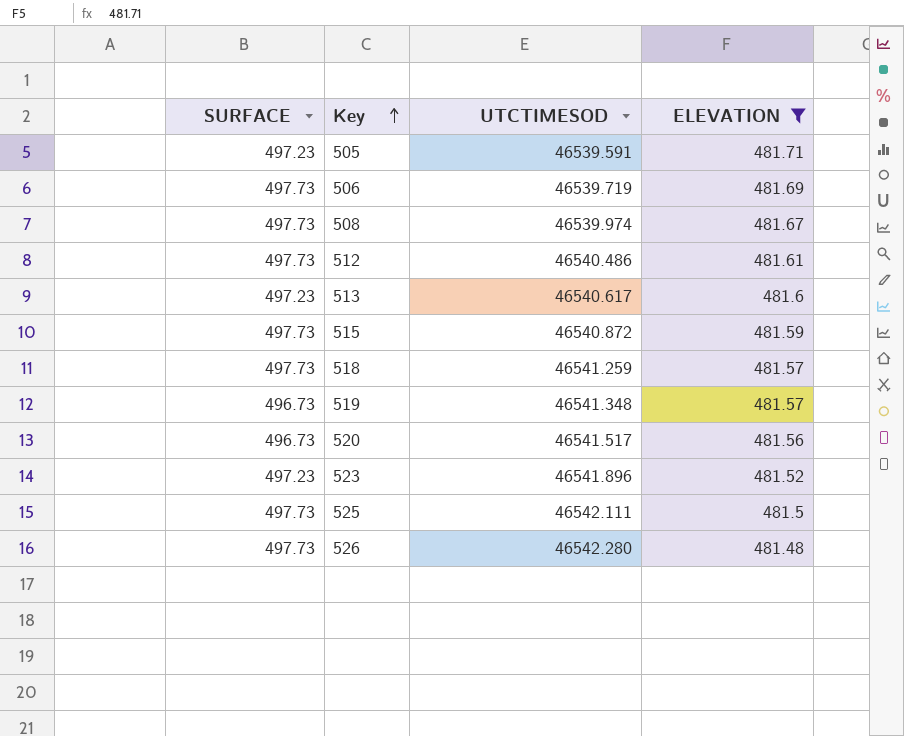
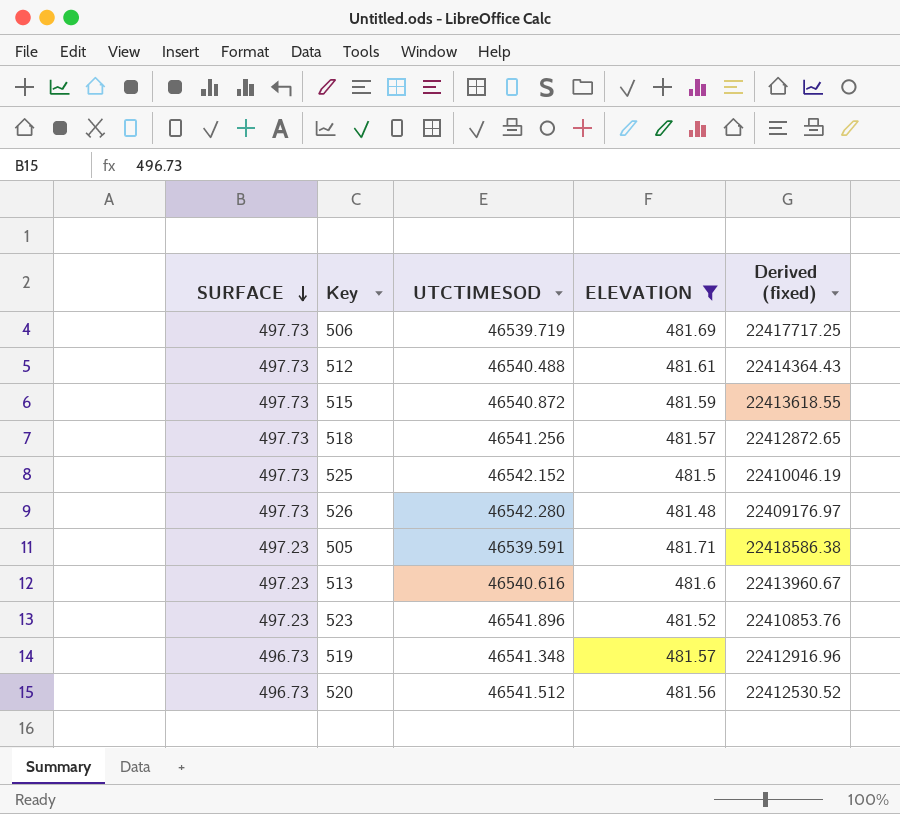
row order: Key ascending -> SURFACE descending
column Derived (fixed) | formula: none -> [UTCTIMESOD] * [ELEVATION]
row 508: 497.73 | 46539.974 | 481.67 -> none
512 | UTCTIMESOD: 46540.486 -> 46540.488
518 | UTCTIMESOD: 46541.259 -> 46541.256
525 | UTCTIMESOD: 46542.111 -> 46542.152
513 | UTCTIMESOD: 46540.617 -> 46540.616
520 | UTCTIMESOD: 46541.517 -> 46541.512

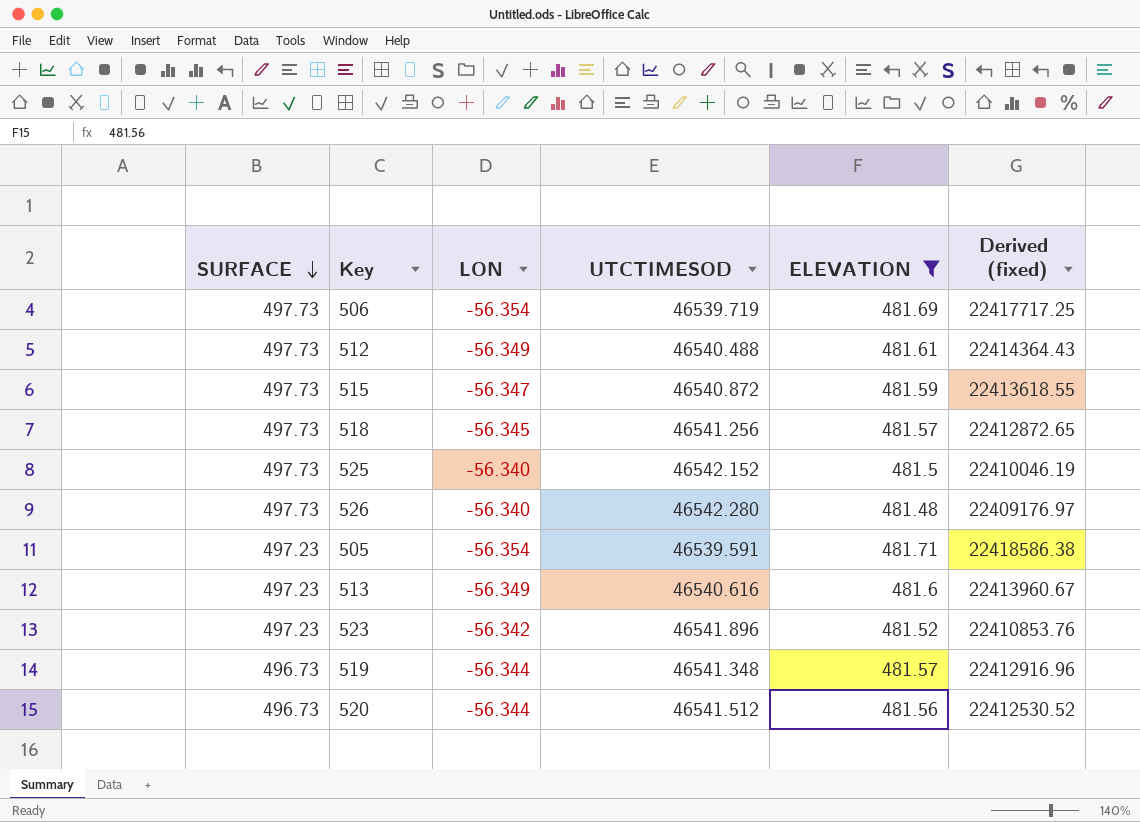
column LON | position: none -> 3

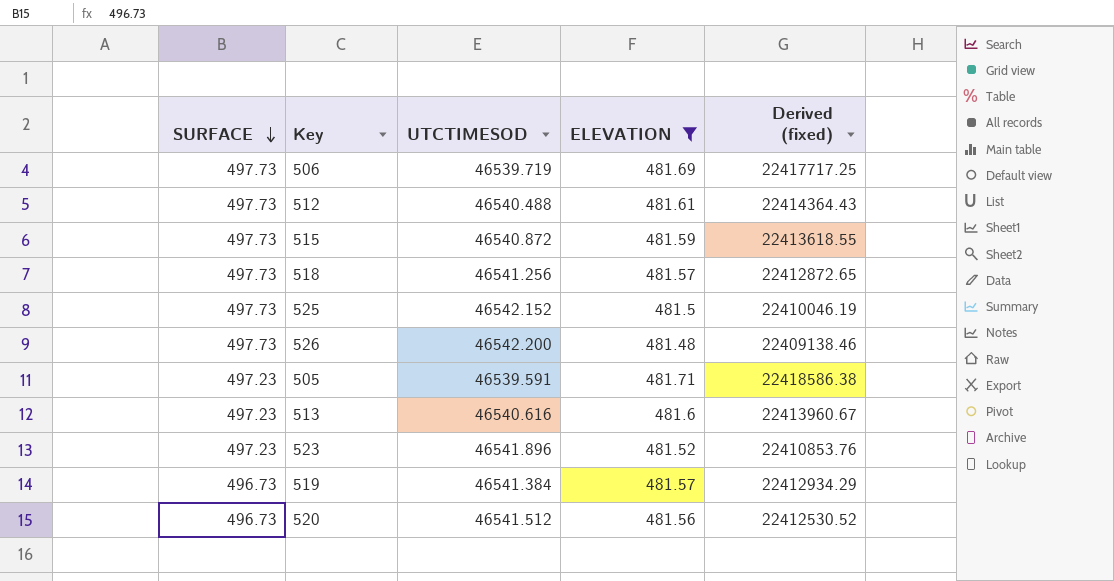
column LON | position: 3 -> none
526 | UTCTIMESOD: 46542.280 -> 46542.200
526 | Derived (fixed): 22409176.97 -> 22409138.46
519 | UTCTIMESOD: 46541.348 -> 46541.384
519 | Derived (fixed): 22412916.96 -> 22412934.29

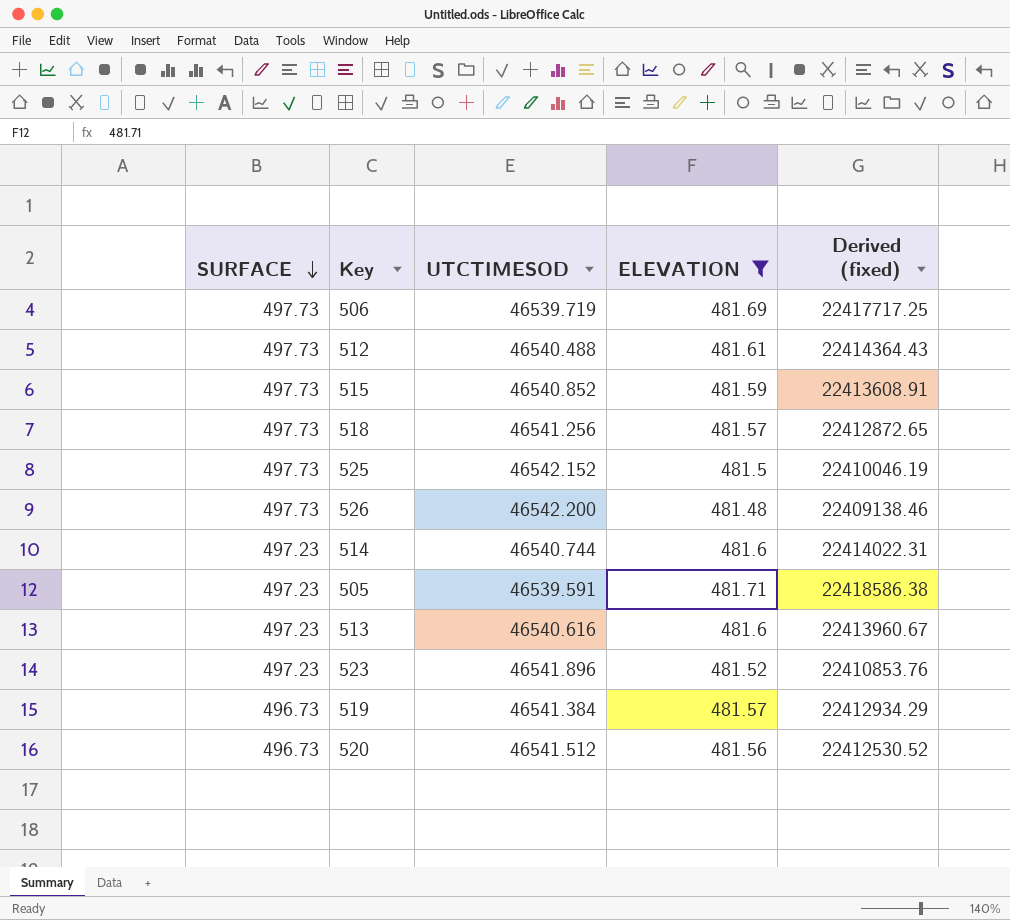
515 | UTCTIMESOD: 46540.872 -> 46540.852
515 | Derived (fixed): 22413618.55 -> 22413608.91
row 514: none -> 497.23 | 46540.744 | 481.6 | 22414022.31

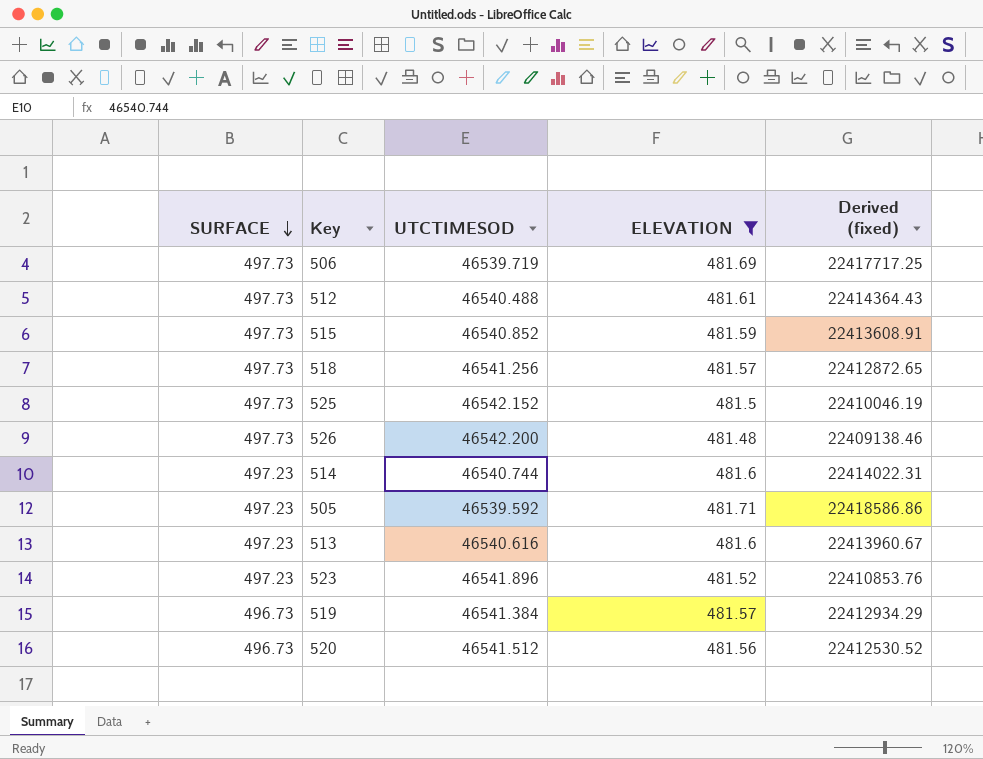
505 | UTCTIMESOD: 46539.591 -> 46539.592
505 | Derived (fixed): 22418586.38 -> 22418586.86

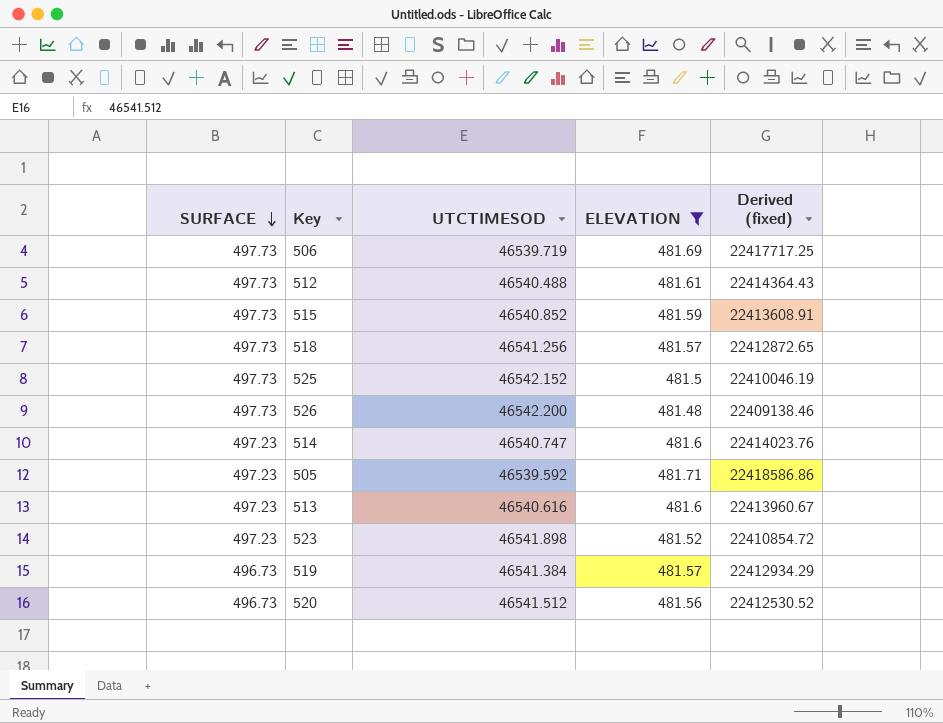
514 | UTCTIMESOD: 46540.744 -> 46540.747
514 | Derived (fixed): 22414022.31 -> 22414023.76
523 | UTCTIMESOD: 46541.896 -> 46541.898
523 | Derived (fixed): 22410853.76 -> 22410854.72

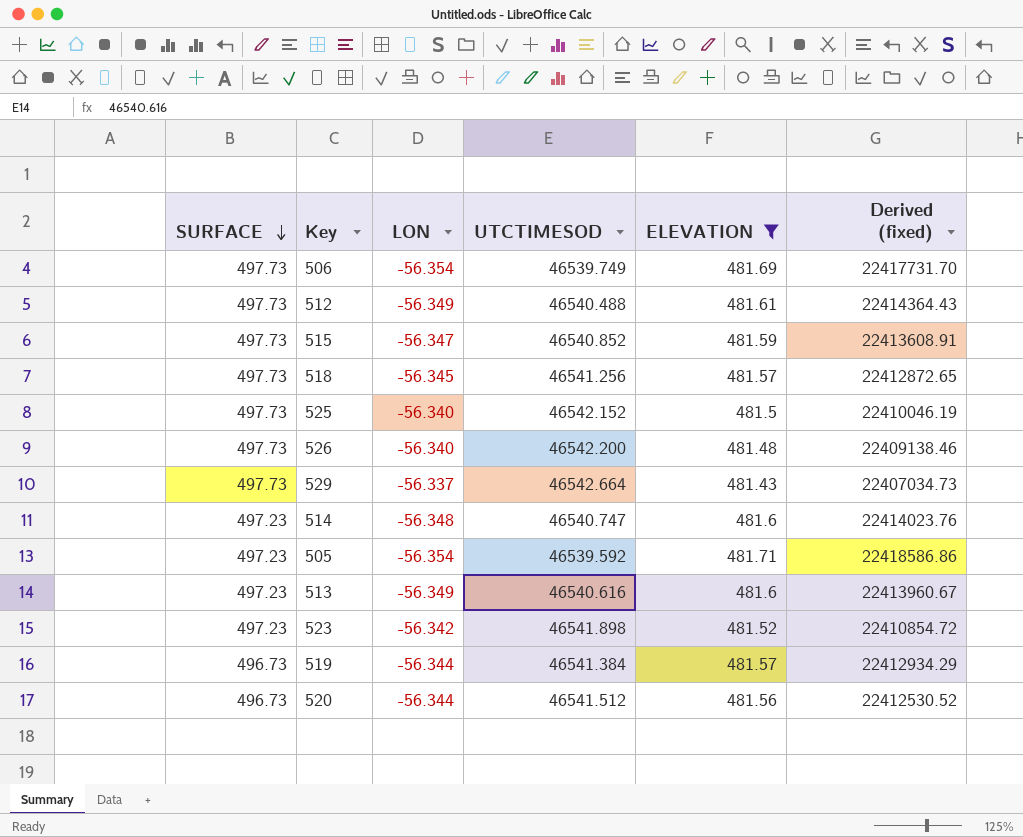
column LON | position: none -> 3
506 | UTCTIMESOD: 46539.719 -> 46539.749
506 | Derived (fixed): 22417717.25 -> 22417731.70
row 529: none -> 497.73 | -56.337 | 46542.664 | 481.43 | 22407034.73

